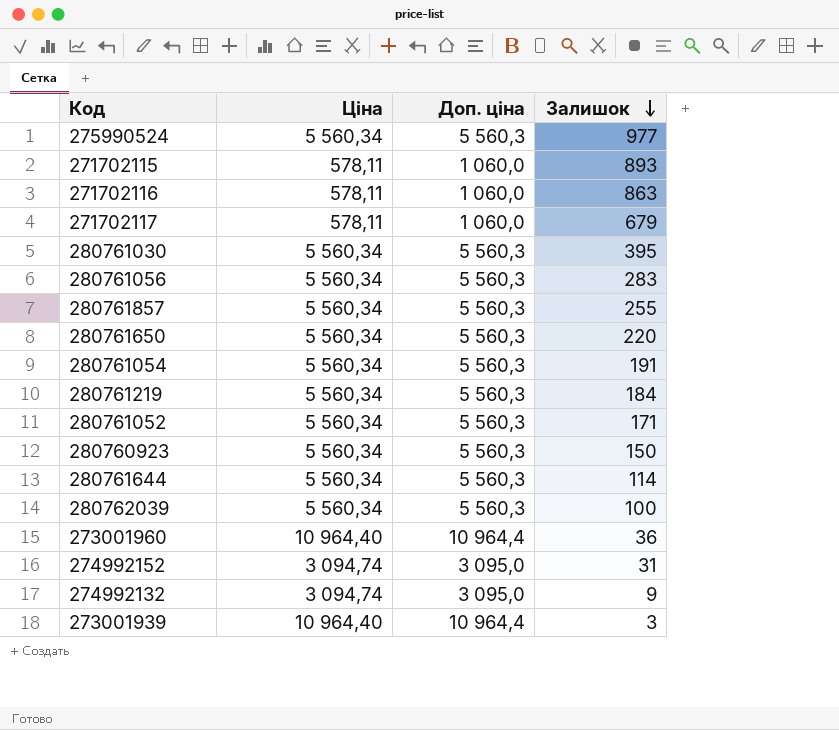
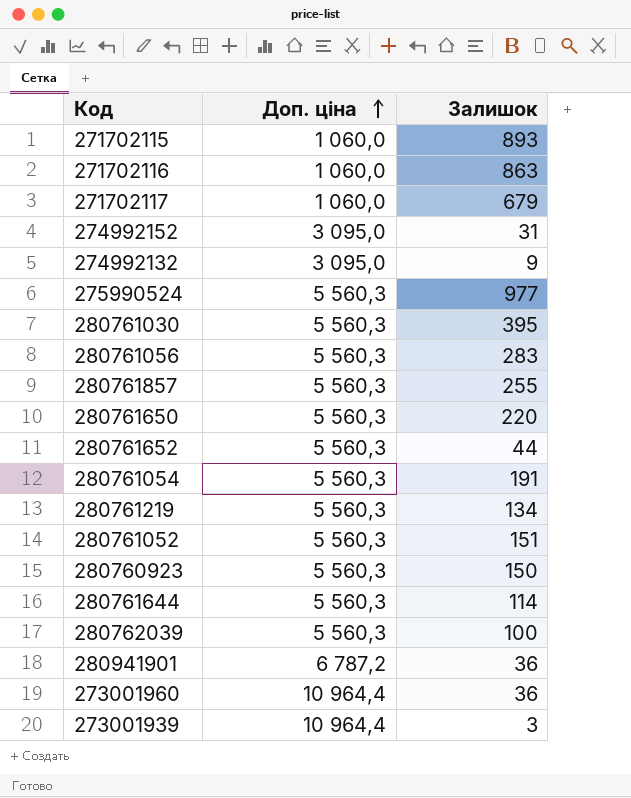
row order: Залишок descending -> Доп. ціна ascending
column Ціна | position: 2 -> none
row 280761652: none -> 5 560,3 | 44
280761219 | Залишок: 184 -> 134
280761052 | Залишок: 171 -> 151
row 280941901: none -> 6 787,2 | 36

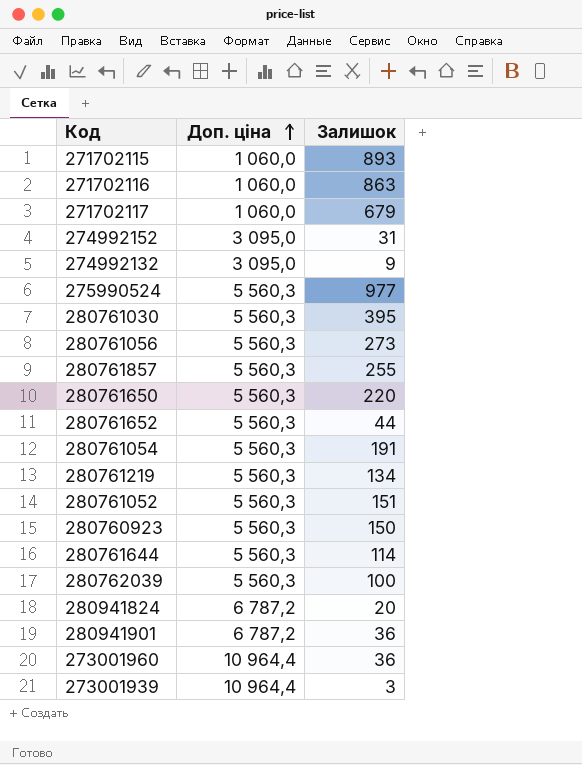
280761056 | Залишок: 283 -> 273
row 280941824: none -> 6 787,2 | 20

